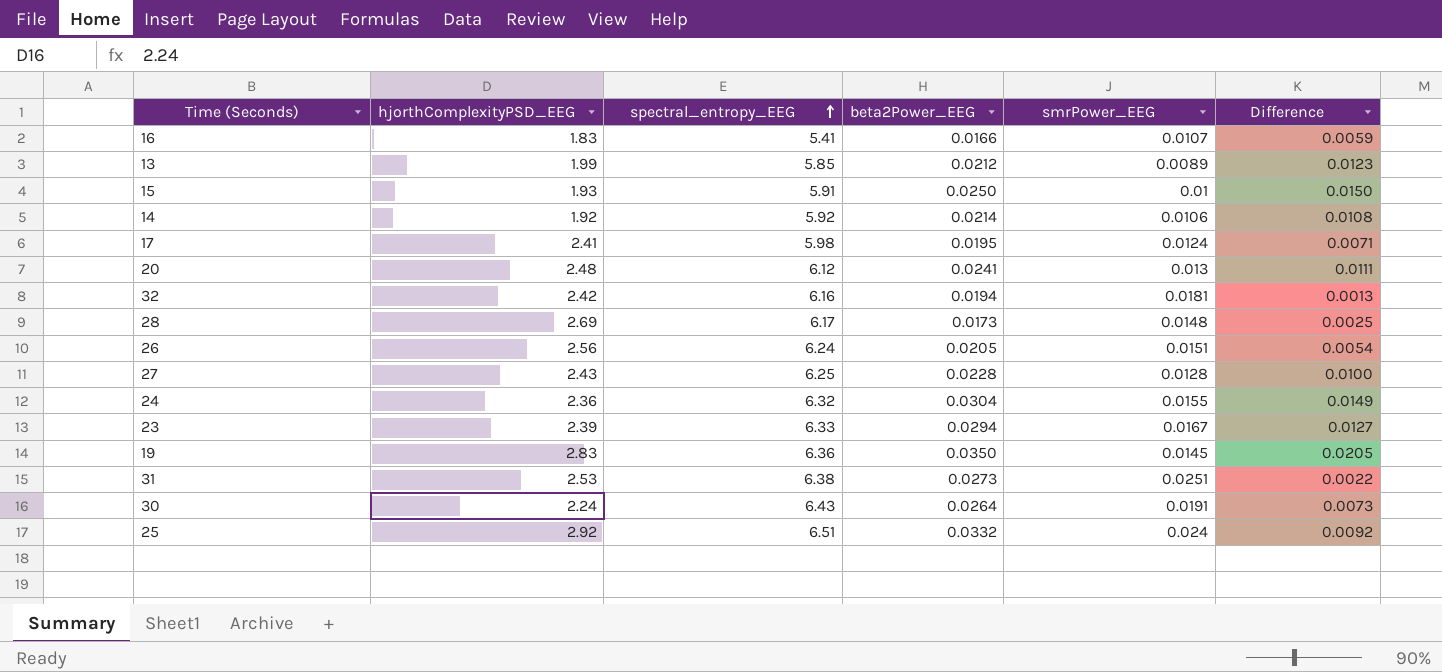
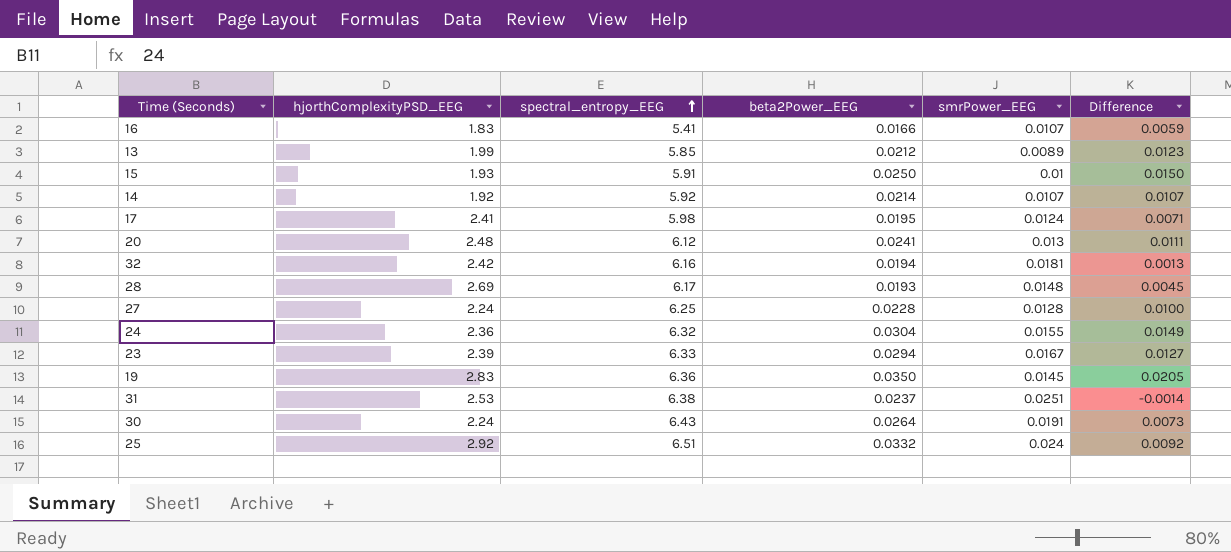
row 26: 2.56 | 6.24 | 0.0205 | 0.0151 | 0.0054 -> none
14 | smrPower_EEG: 0.0106 -> 0.0107
14 | Difference: 0.0108 -> 0.0107
28 | beta2Power_EEG: 0.0173 -> 0.0193
28 | Difference: 0.0025 -> 0.0045
27 | hjorthComplexityPSD_EEG: 2.43 -> 2.24
31 | beta2Power_EEG: 0.0273 -> 0.0237
31 | Difference: 0.0022 -> -0.0014

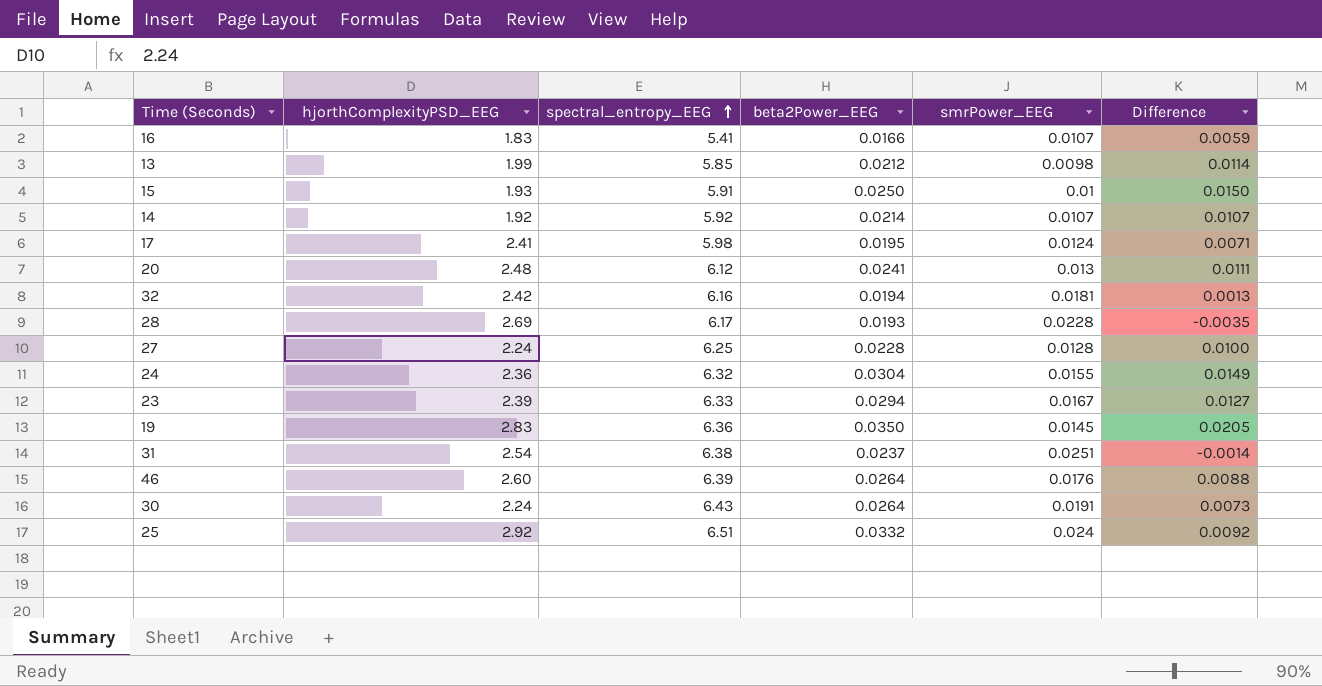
13 | smrPower_EEG: 0.0089 -> 0.0098
13 | Difference: 0.0123 -> 0.0114
28 | smrPower_EEG: 0.0148 -> 0.0228
28 | Difference: 0.0045 -> -0.0035
31 | hjorthComplexityPSD_EEG: 2.53 -> 2.54
row 46: none -> 2.60 | 6.39 | 0.0264 | 0.0176 | 0.0088

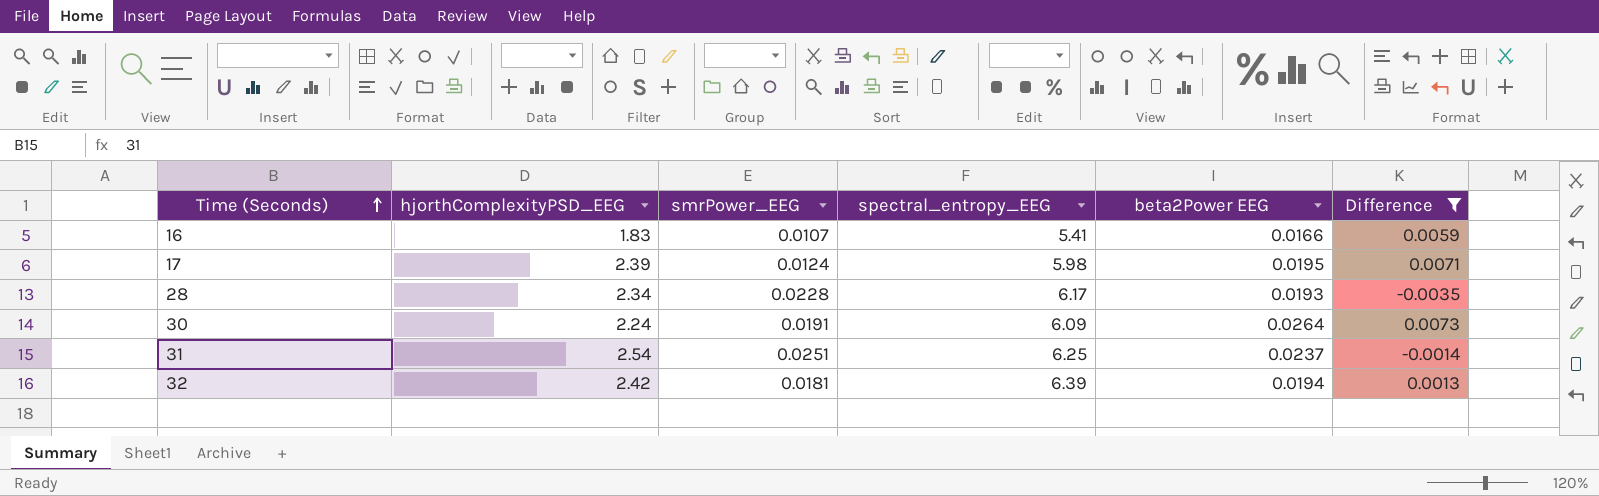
filter: none -> Difference <= 0.0073
row order: spectral_entropy_EEG ascending -> Time (Seconds) ascending
column smrPower_EEG | position: 5 -> 3
column name: beta2Power_EEG -> beta2Power EEG
17 | hjorthComplexityPSD_EEG: 2.41 -> 2.39
28 | hjorthComplexityPSD_EEG: 2.69 -> 2.34
30 | spectral_entropy_EEG: 6.43 -> 6.09
31 | spectral_entropy_EEG: 6.38 -> 6.25
32 | spectral_entropy_EEG: 6.16 -> 6.39

